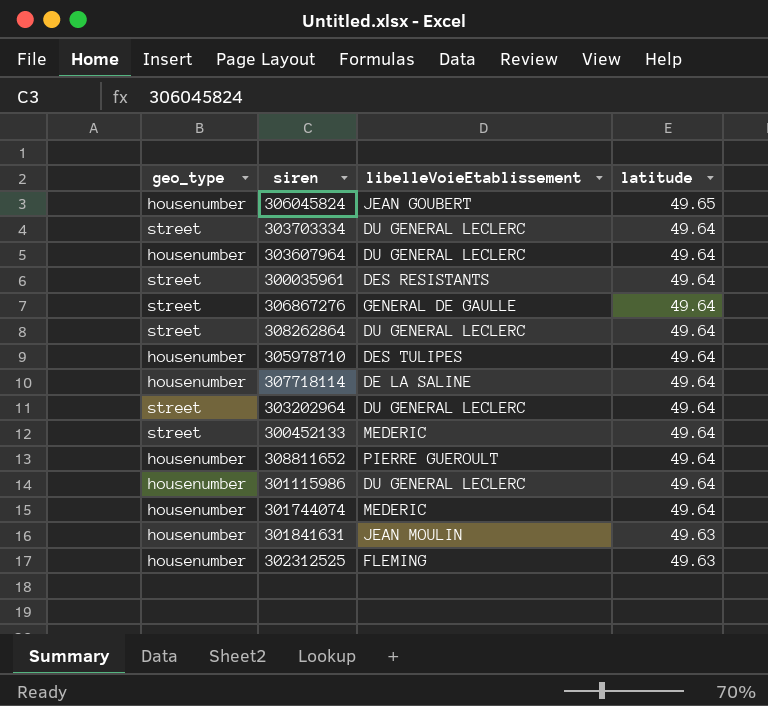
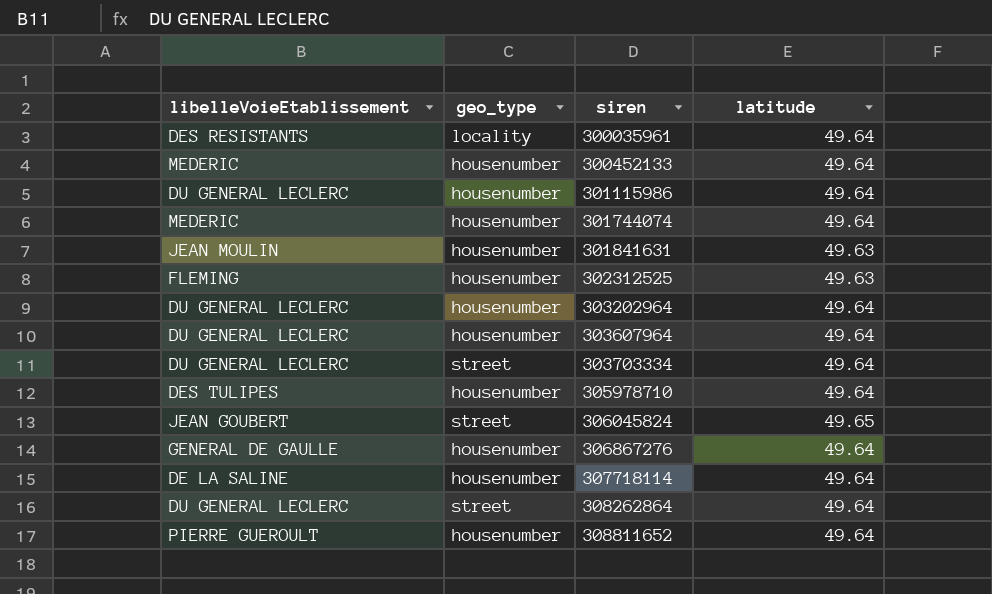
row order: latitude descending -> siren ascending
column libelleVoieEtablissement | position: 3 -> 1
300035961 | geo_type: street -> locality
300452133 | geo_type: street -> housenumber
303202964 | geo_type: street -> housenumber
306045824 | geo_type: housenumber -> street
306867276 | geo_type: street -> housenumber

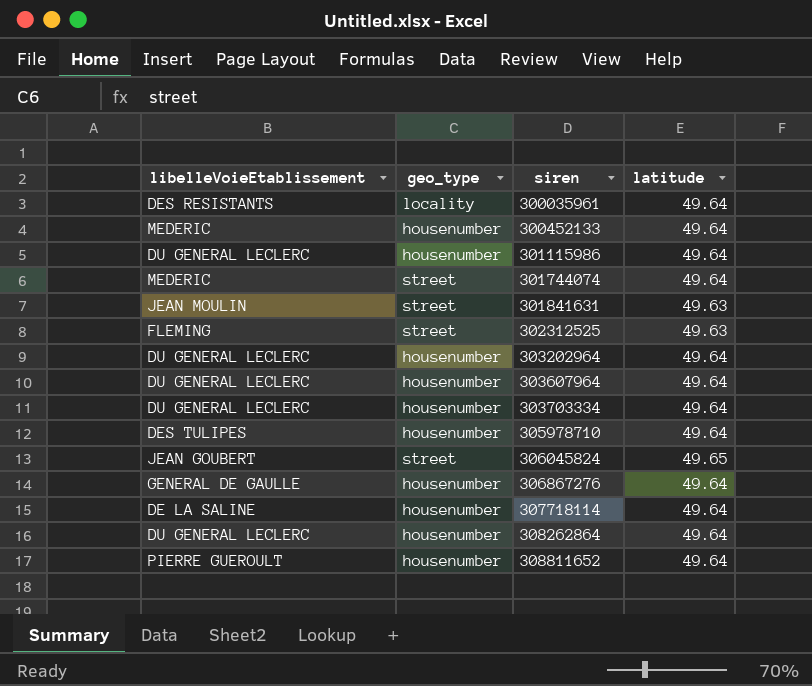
301744074 | geo_type: housenumber -> street
301841631 | geo_type: housenumber -> street
302312525 | geo_type: housenumber -> street
303703334 | geo_type: street -> housenumber
308262864 | geo_type: street -> housenumber

